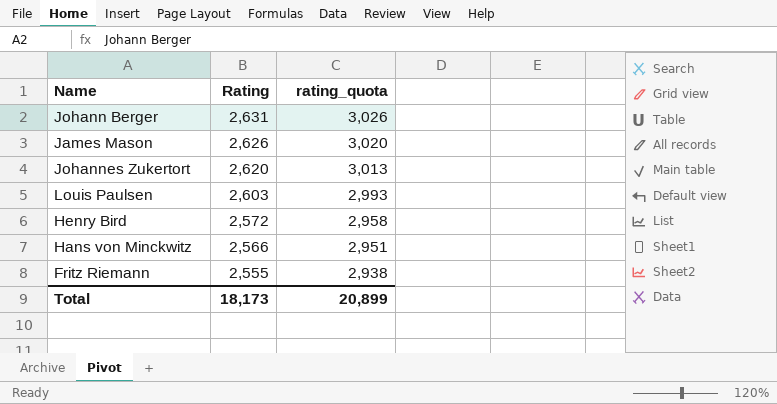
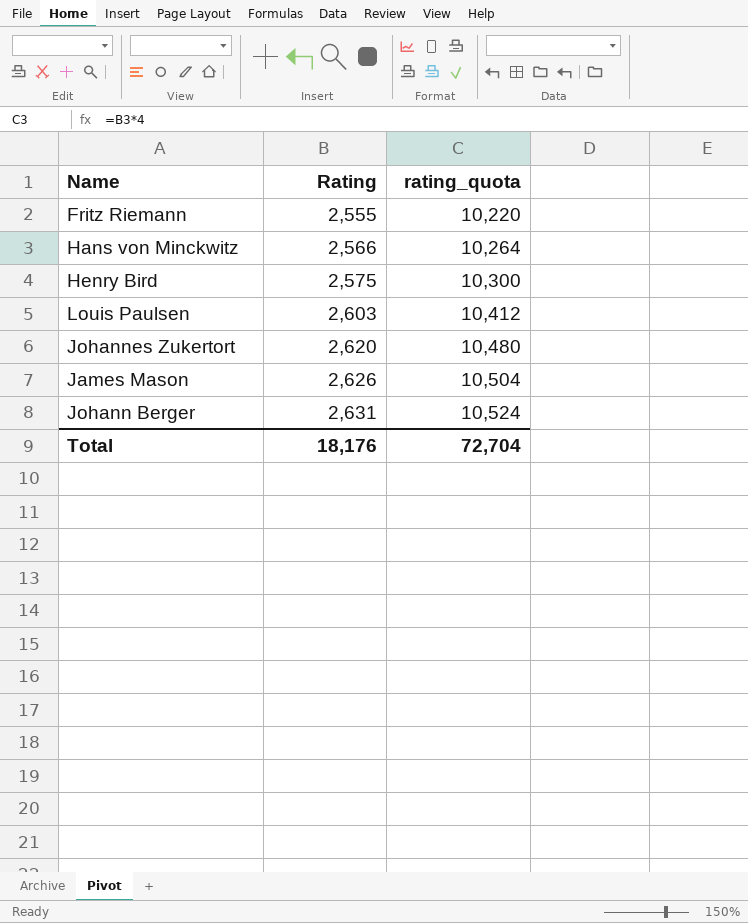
row order: Rating descending -> Rating ascending
column rating_quota | formula: [Rating] * 1.15 -> [Rating] * 4
Henry Bird | Rating: 2,572 -> 2,575
Total | Rating: 18,173 -> 18,176
Total | rating_quota: 20,899 -> 72,704

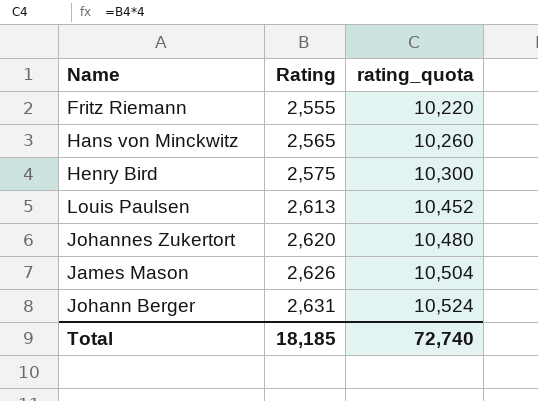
Hans von Minckwitz | Rating: 2,566 -> 2,565
Hans von Minckwitz | rating_quota: 10,264 -> 10,260
Louis Paulsen | Rating: 2,603 -> 2,613
Louis Paulsen | rating_quota: 10,412 -> 10,452
Total | Rating: 18,176 -> 18,185
Total | rating_quota: 72,704 -> 72,740

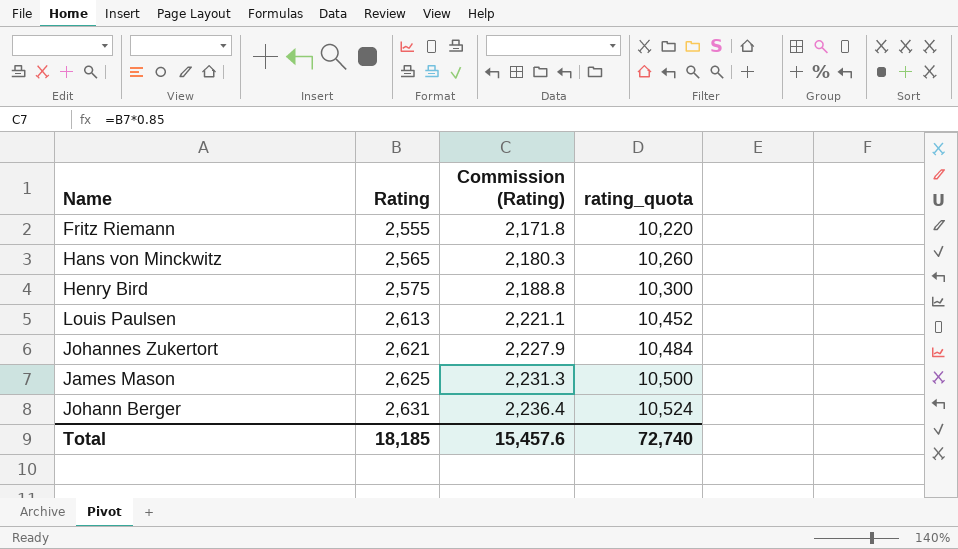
column Commission (Rating) | formula: none -> [Rating] * 0.85
Johannes Zukertort | Rating: 2,620 -> 2,621
Johannes Zukertort | rating_quota: 10,480 -> 10,484
James Mason | Rating: 2,626 -> 2,625
James Mason | rating_quota: 10,504 -> 10,500

